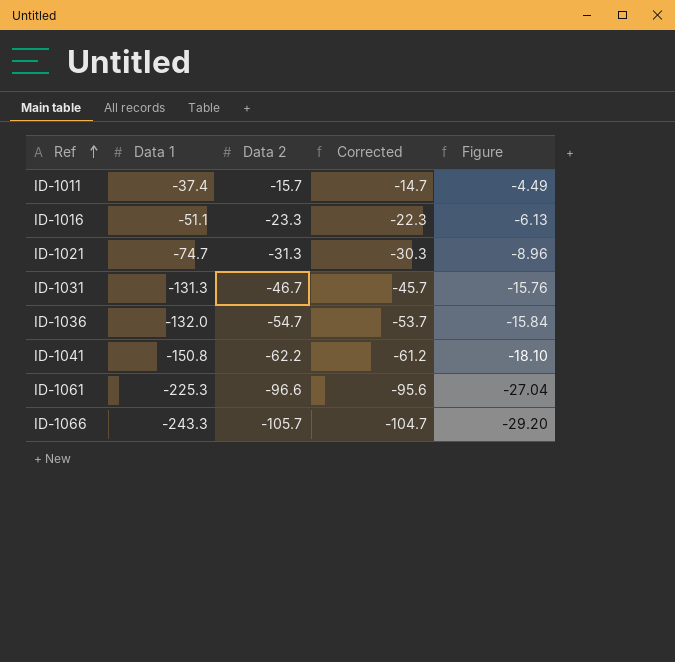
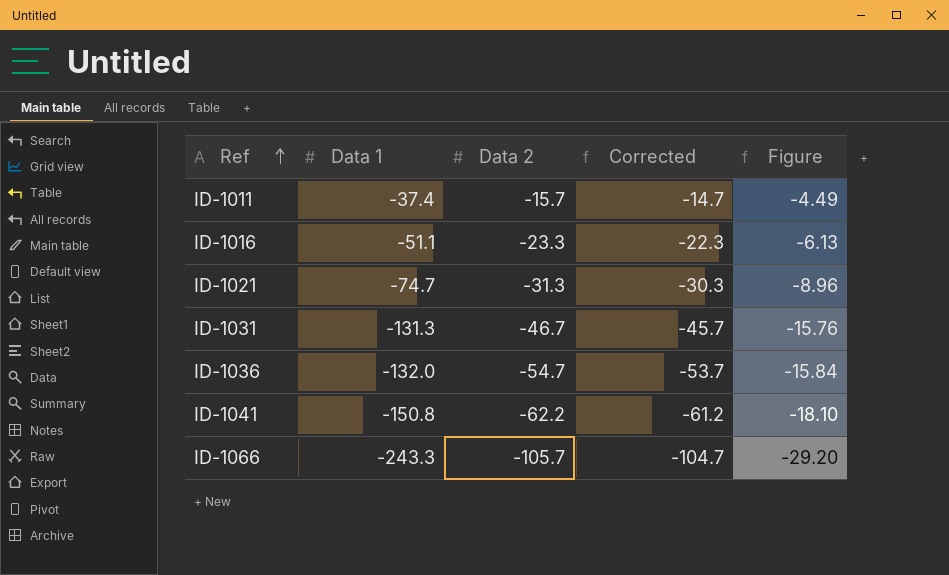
row ID-1061: -225.3 | -96.6 | -95.6 | -27.04 -> none

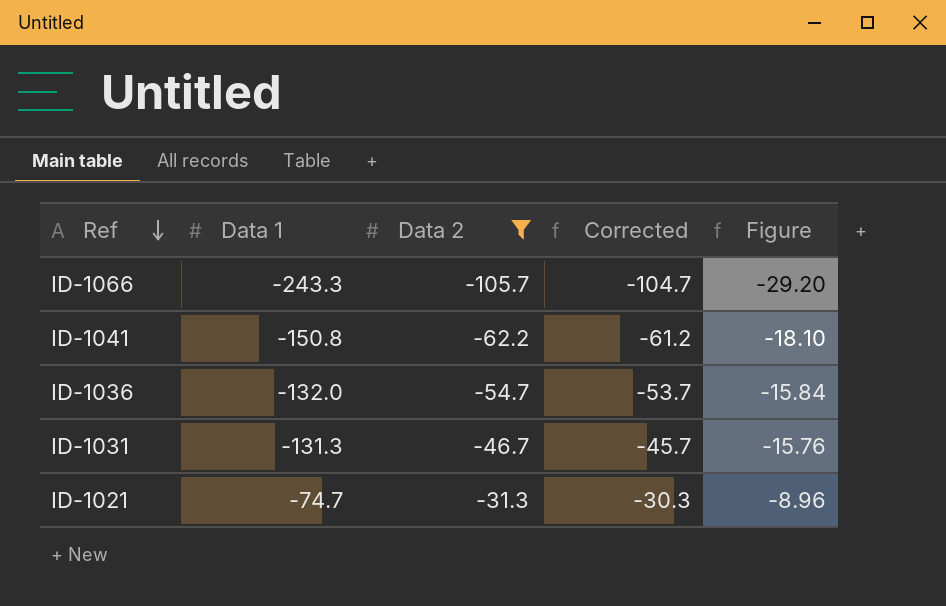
filter: none -> Data 2 <= -31.3
row order: Ref ascending -> Ref descending

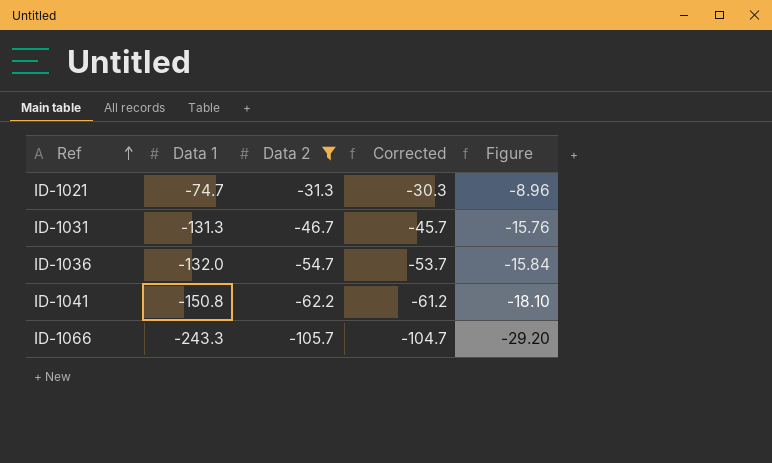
row order: Ref descending -> Ref ascending

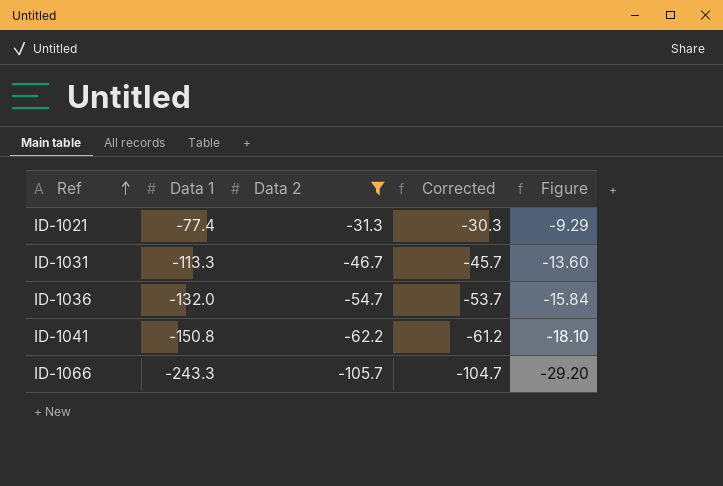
ID-1021 | Data 1: -74.7 -> -77.4
ID-1021 | Figure: -8.96 -> -9.29
ID-1031 | Data 1: -131.3 -> -113.3
ID-1031 | Figure: -15.76 -> -13.60

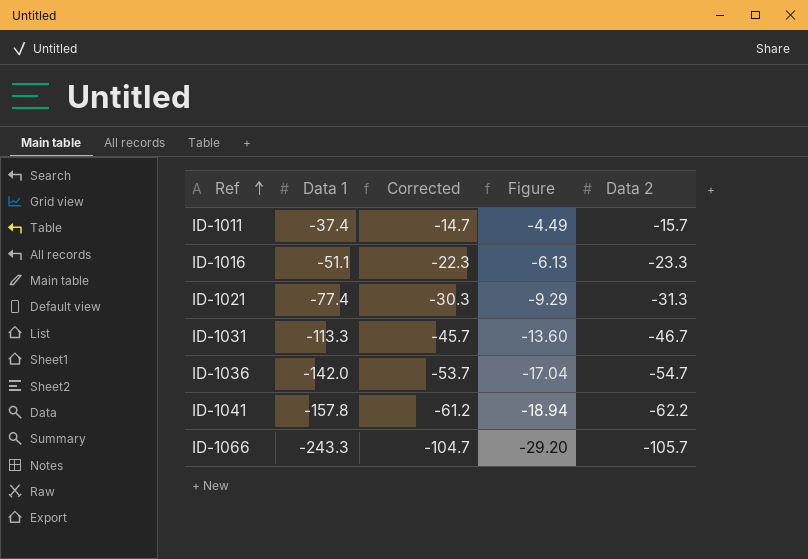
filter: Data 2 <= -31.3 -> none
column Data 2 | position: 3 -> 5
ID-1036 | Data 1: -132.0 -> -142.0
ID-1036 | Figure: -15.84 -> -17.04
ID-1041 | Data 1: -150.8 -> -157.8
ID-1041 | Figure: -18.10 -> -18.94

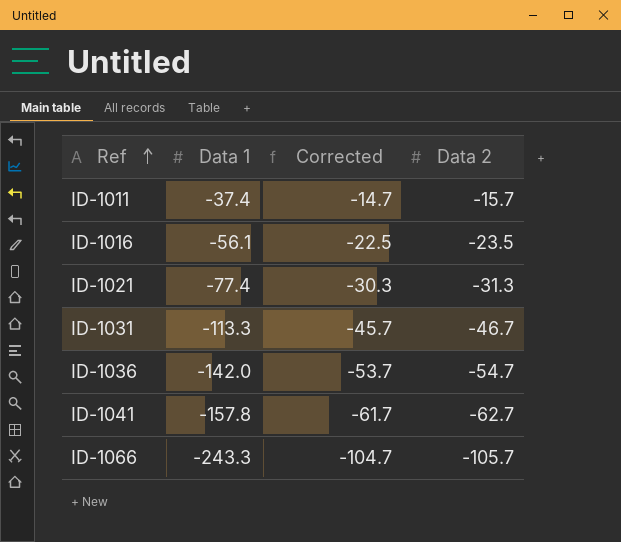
column Figure | formula: [Data 1] * 0.12 -> none
ID-1016 | Data 1: -51.1 -> -56.1
ID-1016 | Corrected: -22.3 -> -22.5
ID-1016 | Data 2: -23.3 -> -23.5
ID-1041 | Corrected: -61.2 -> -61.7
ID-1041 | Data 2: -62.2 -> -62.7

